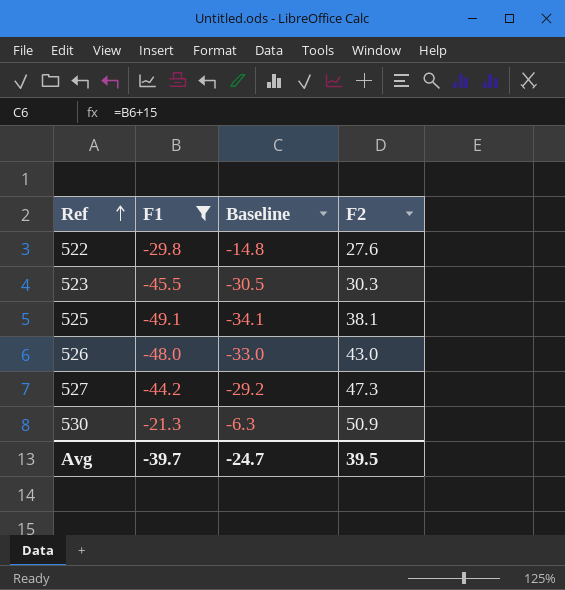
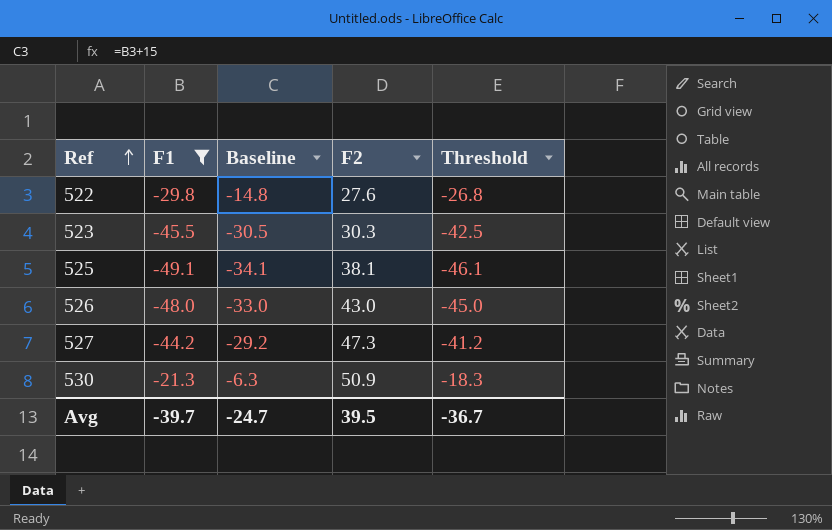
column Threshold | formula: none -> [F1] + 3

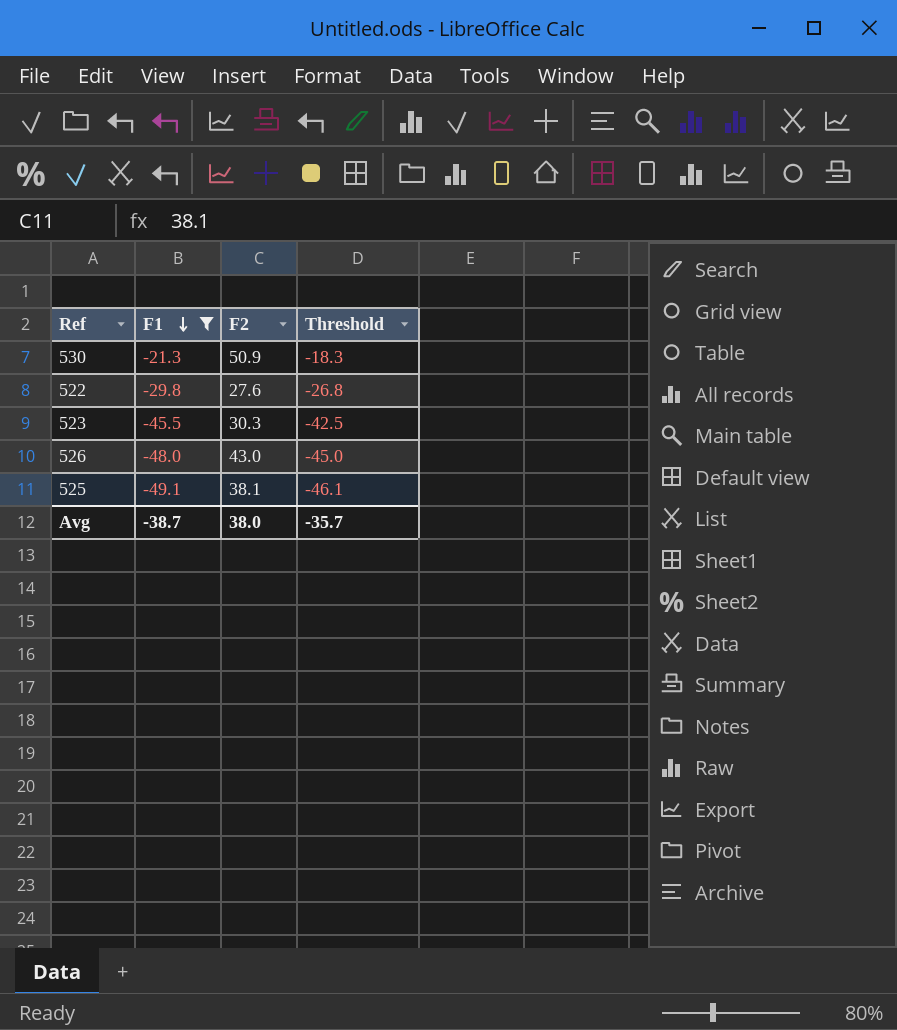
row order: Ref ascending -> F1 descending
column Baseline | formula: [F1] + 15 -> none
row 527: -44.2 | -29.2 | 47.3 | -41.2 -> none
Avg | F1: -39.7 -> -38.7
Avg | F2: 39.5 -> 38.0
Avg | Threshold: -36.7 -> -35.7

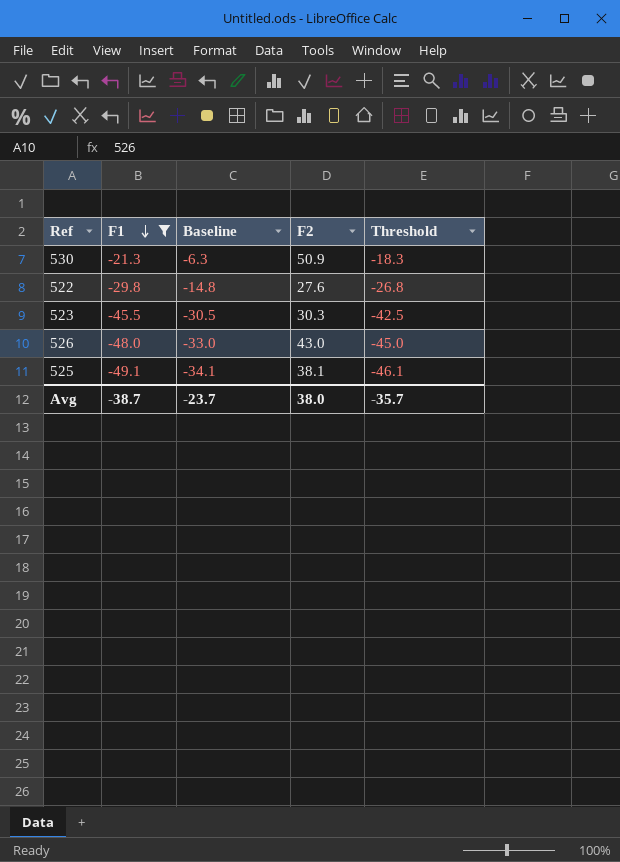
column Baseline | formula: none -> [F1] + 15

